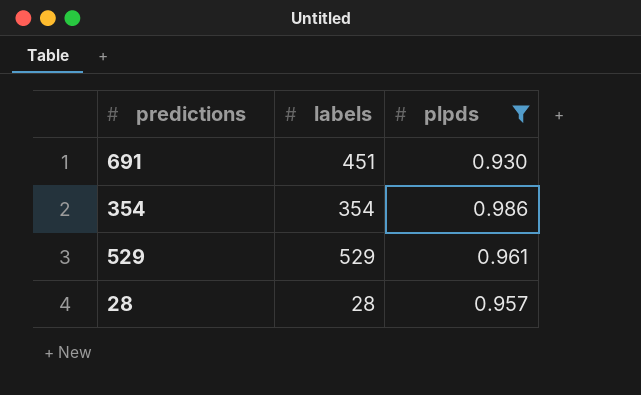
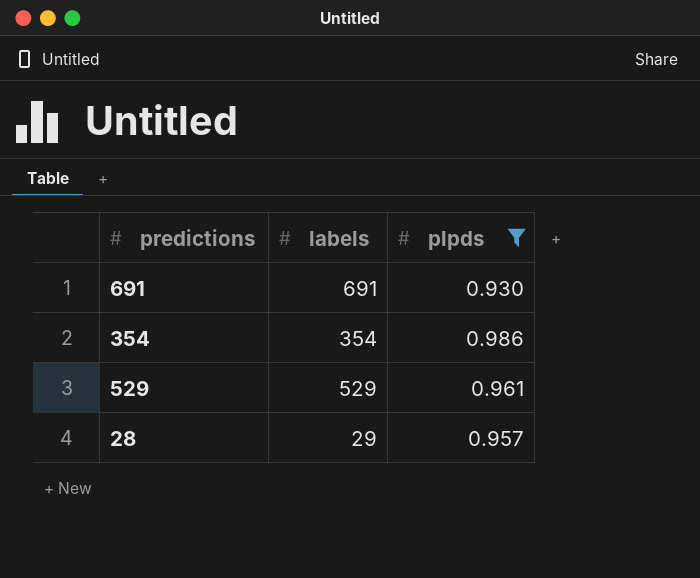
691 | labels: 451 -> 691
28 | labels: 28 -> 29

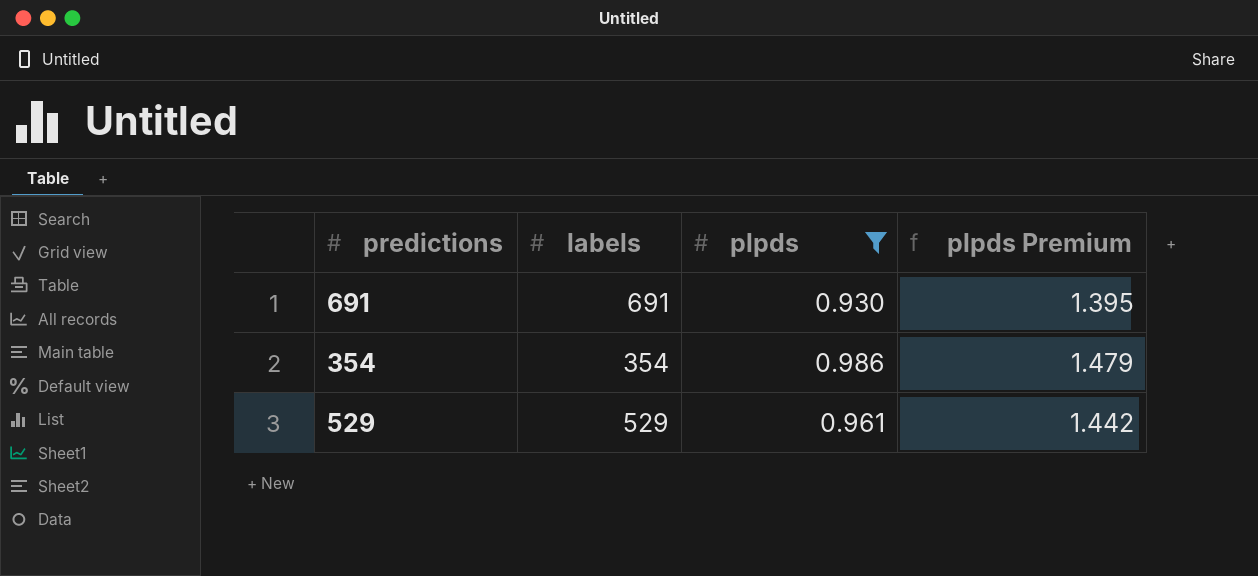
column plpds Premium | formula: none -> [plpds] * 1.5
row 28: 29 | 0.957 -> none

